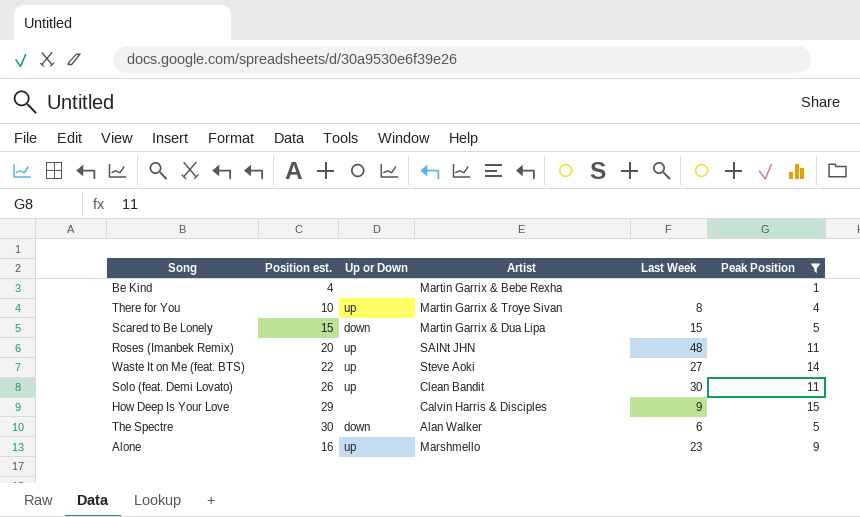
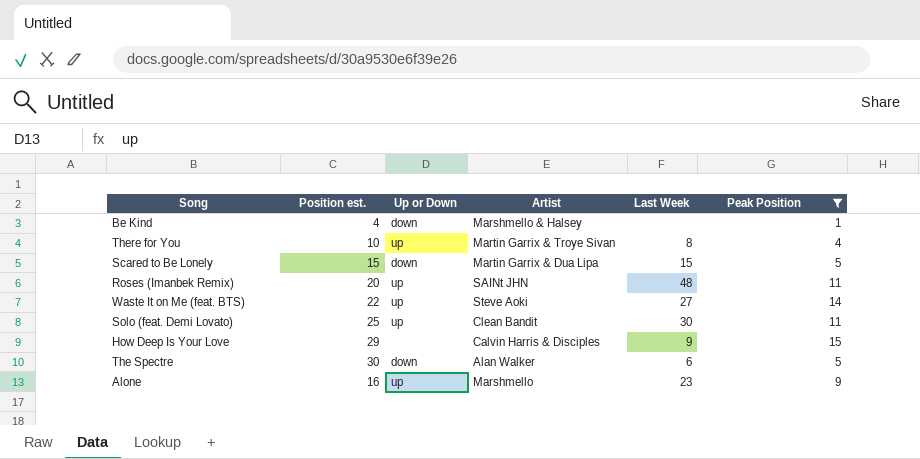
Be Kind | Up or Down: none -> down
Be Kind | Artist: Martin Garrix & Bebe Rexha -> Marshmello & Halsey
Solo (feat. Demi Lovato) | Position est.: 26 -> 25

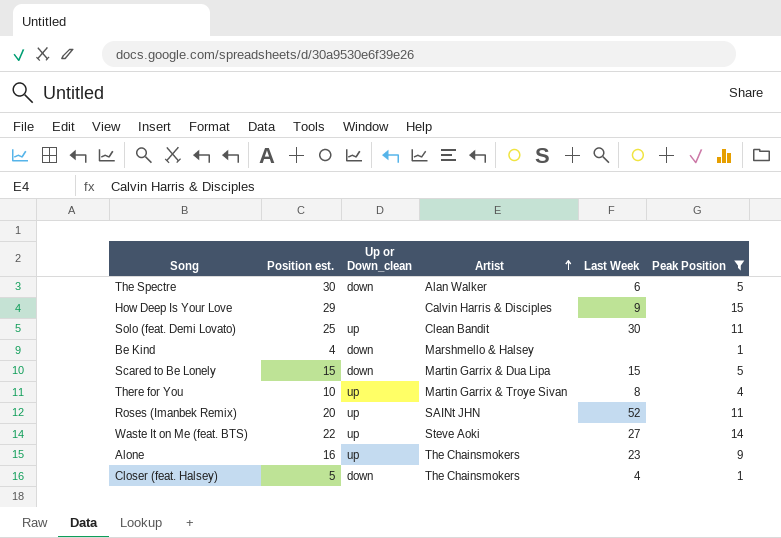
row order: none -> Artist ascending
column name: Up or Down -> Up or Down_clean
Roses (Imanbek Remix) | Last Week: 48 -> 52
Alone | Artist: Marshmello -> The Chainsmokers
row Closer (feat. Halsey): none -> 5 | down | The Chainsmokers | 4 | 1

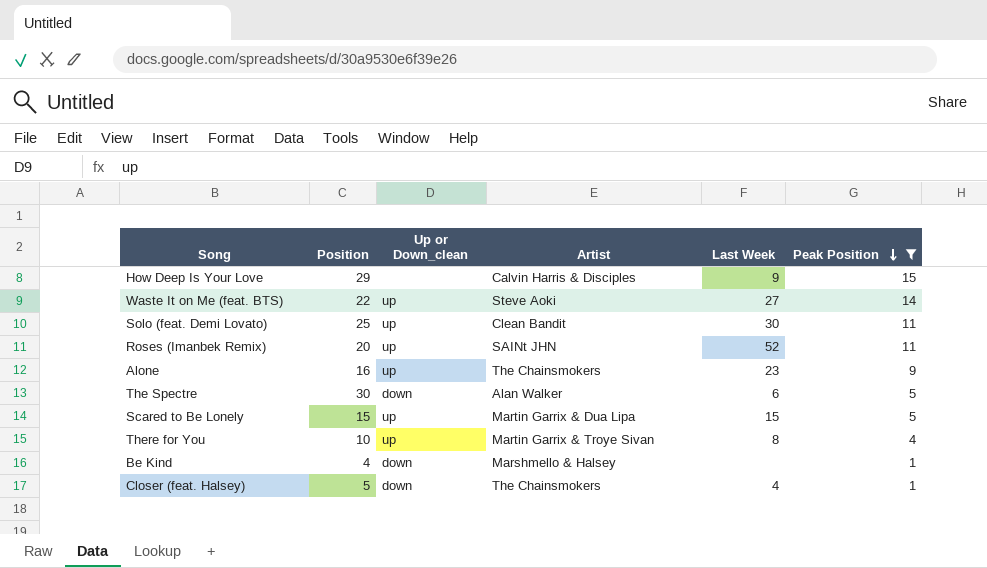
row order: Artist ascending -> Peak Position descending
column name: Position est. -> Position
Scared to Be Lonely | Up or Down_clean: down -> up

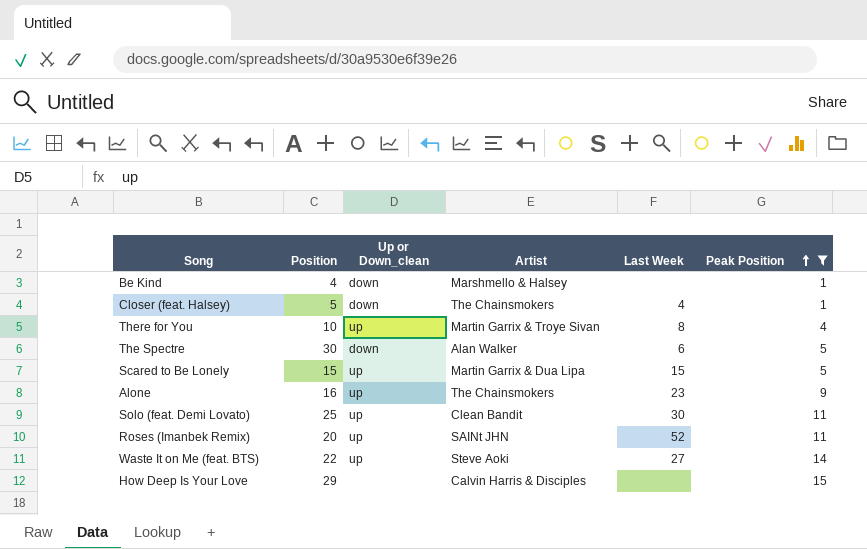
row order: Peak Position descending -> Peak Position ascending
How Deep Is Your Love | Last Week: 9 -> none

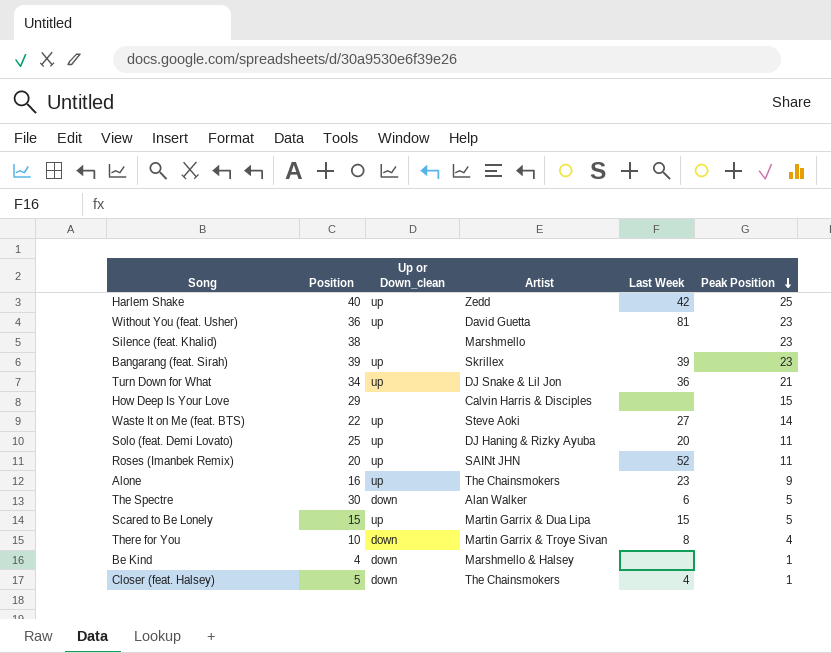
filter: Peak Position <= 15 -> none
row order: Peak Position ascending -> Peak Position descending
Solo (feat. Demi Lovato) | Artist: Clean Bandit -> DJ Haning & Rizky Ayuba
Solo (feat. Demi Lovato) | Last Week: 30 -> 20
There for You | Up or Down_clean: up -> down

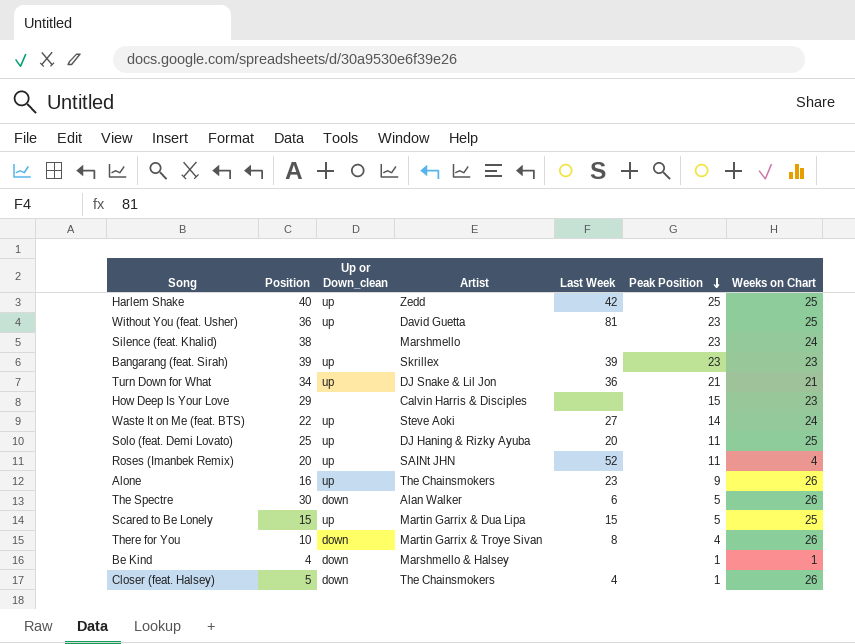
column Weeks on Chart | position: none -> 7

